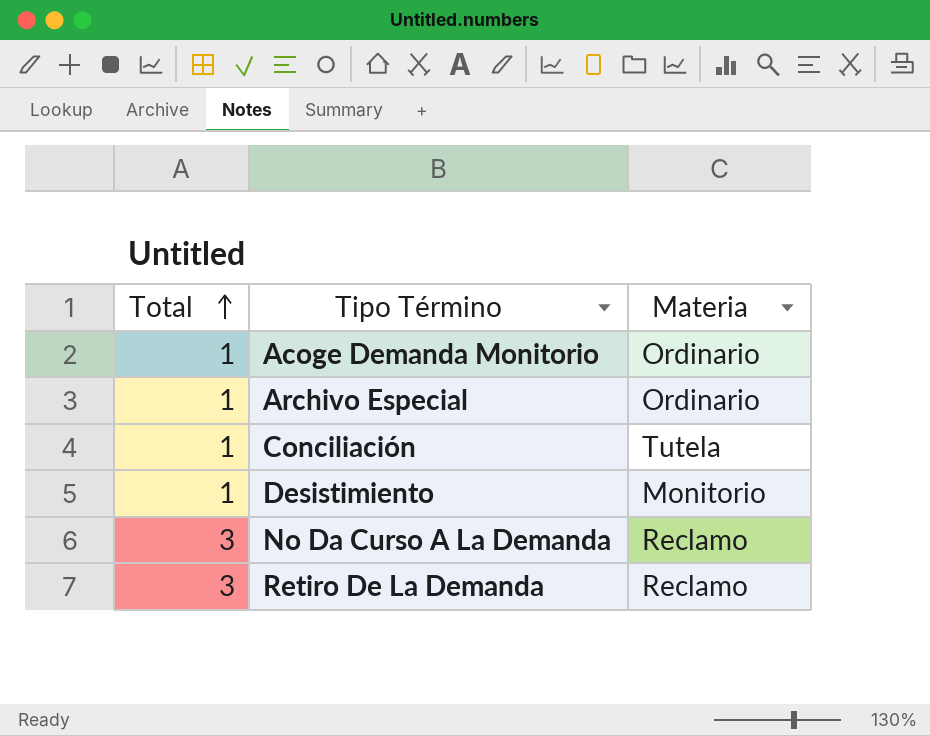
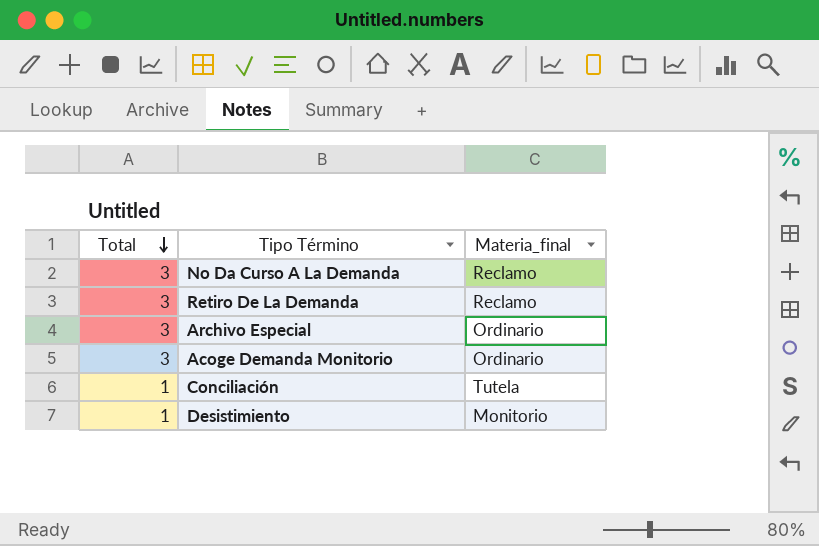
row order: Total ascending -> Total descending
column name: Materia -> Materia_final
Archivo Especial | Total: 1 -> 3
Acoge Demanda Monitorio | Total: 1 -> 3

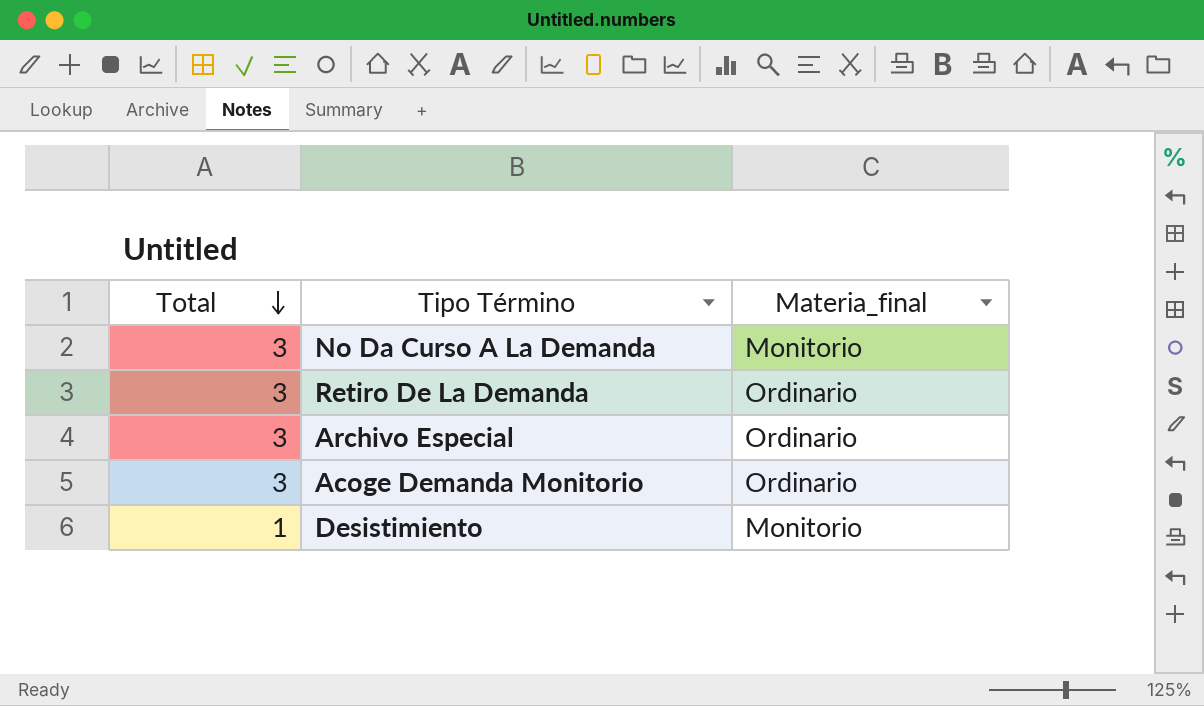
row Conciliación: 1 | Tutela -> none
No Da Curso A La Demanda | Materia_final: Reclamo -> Monitorio
Retiro De La Demanda | Materia_final: Reclamo -> Ordinario

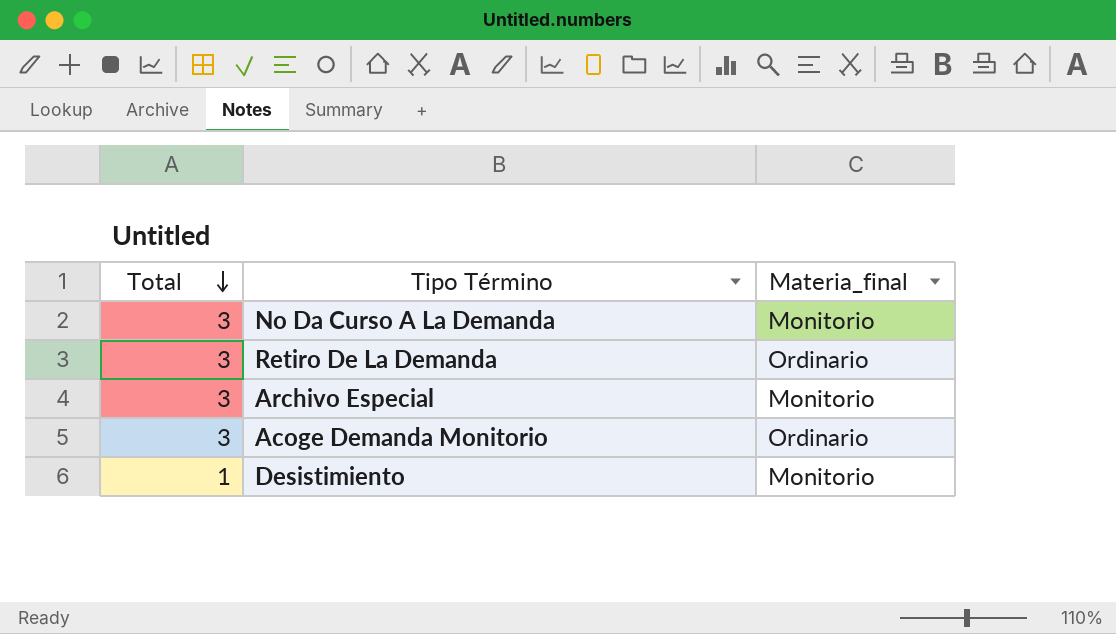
Archivo Especial | Materia_final: Ordinario -> Monitorio

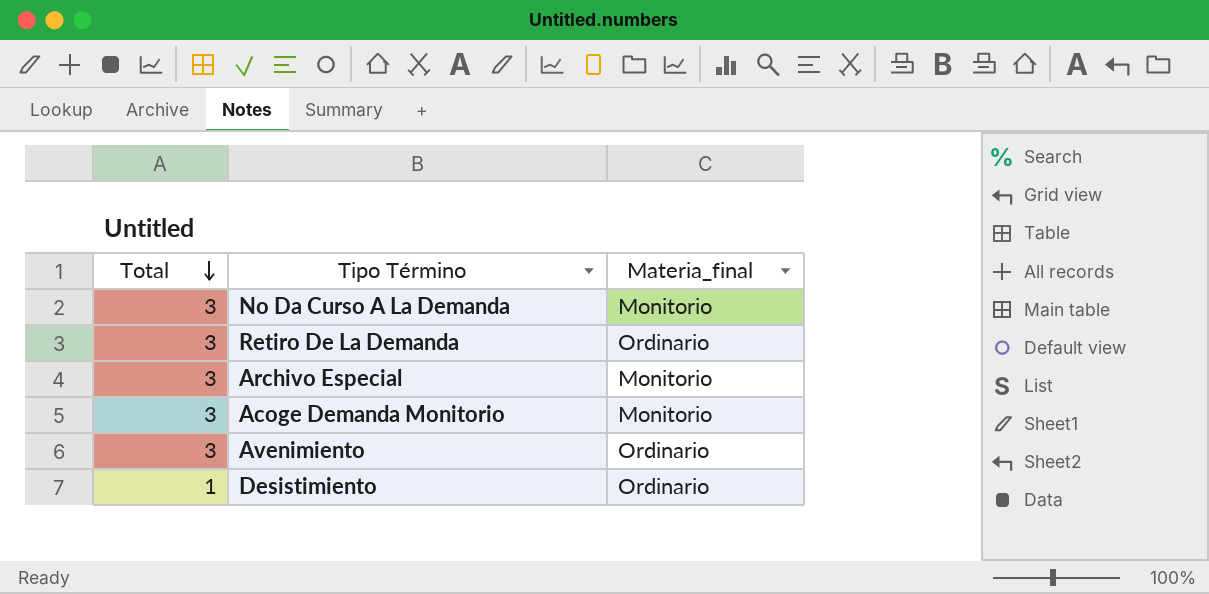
Acoge Demanda Monitorio | Materia_final: Ordinario -> Monitorio
row Avenimiento: none -> 3 | Ordinario
Desistimiento | Materia_final: Monitorio -> Ordinario

